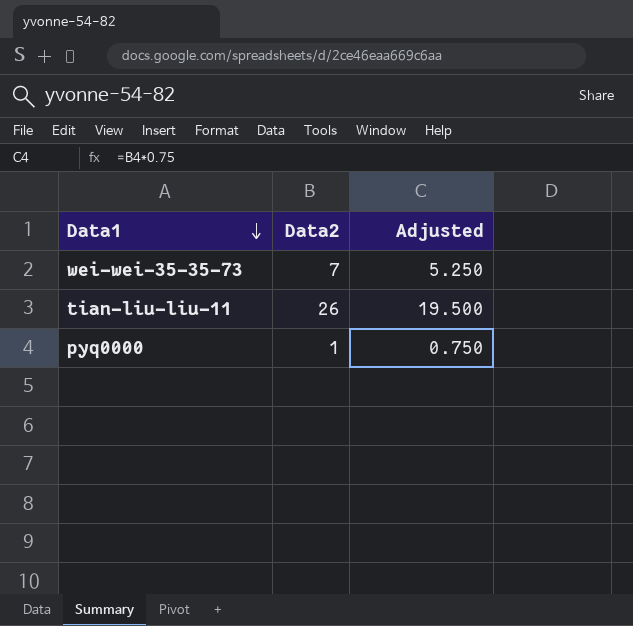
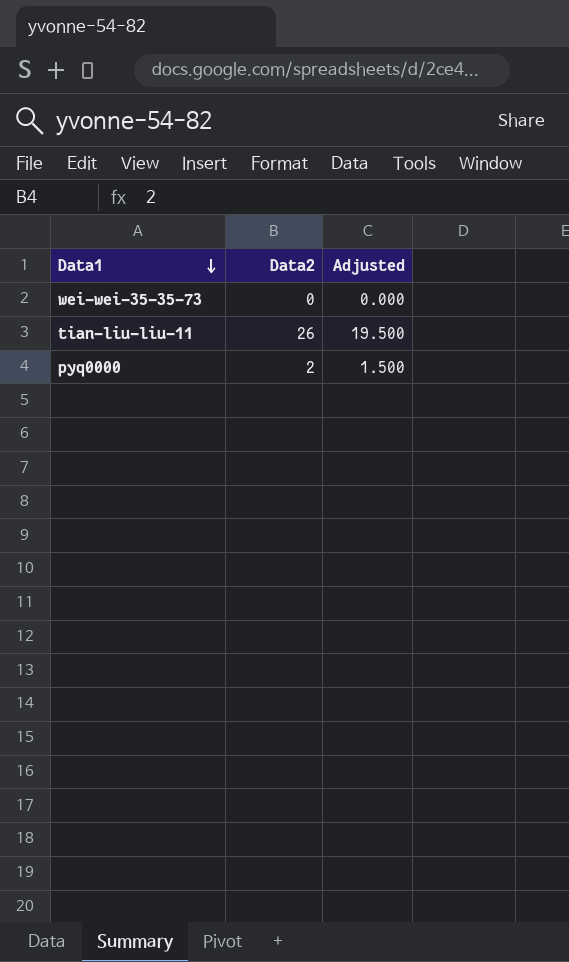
wei-wei-35-35-73 | Data2: 7 -> 0
wei-wei-35-35-73 | Adjusted: 5.250 -> 0.000
pyq0000 | Data2: 1 -> 2
pyq0000 | Adjusted: 0.750 -> 1.500

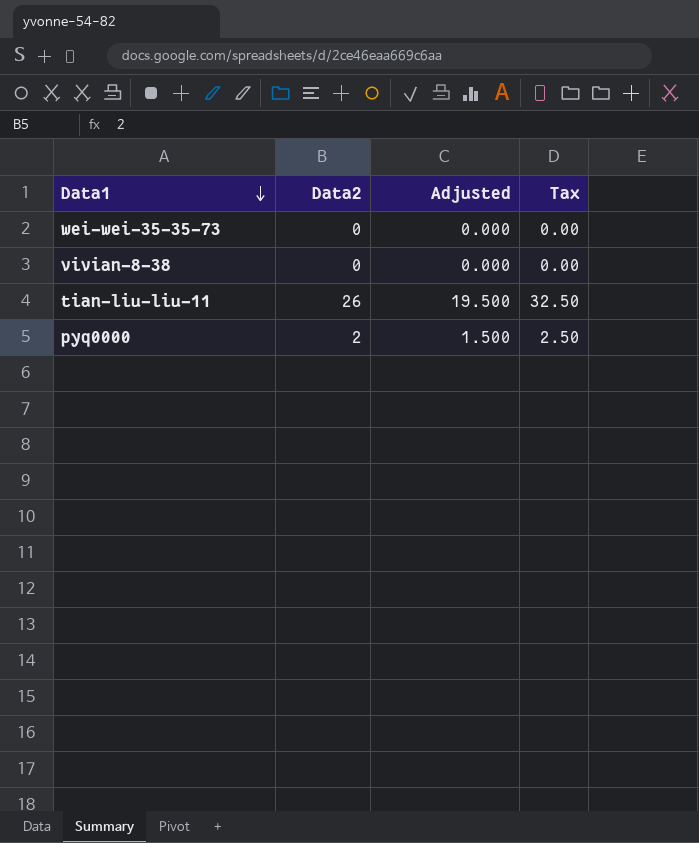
column Tax | formula: none -> [Data2] * 1.25
row vivian-8-38: none -> 0 | 0.000 | 0.00

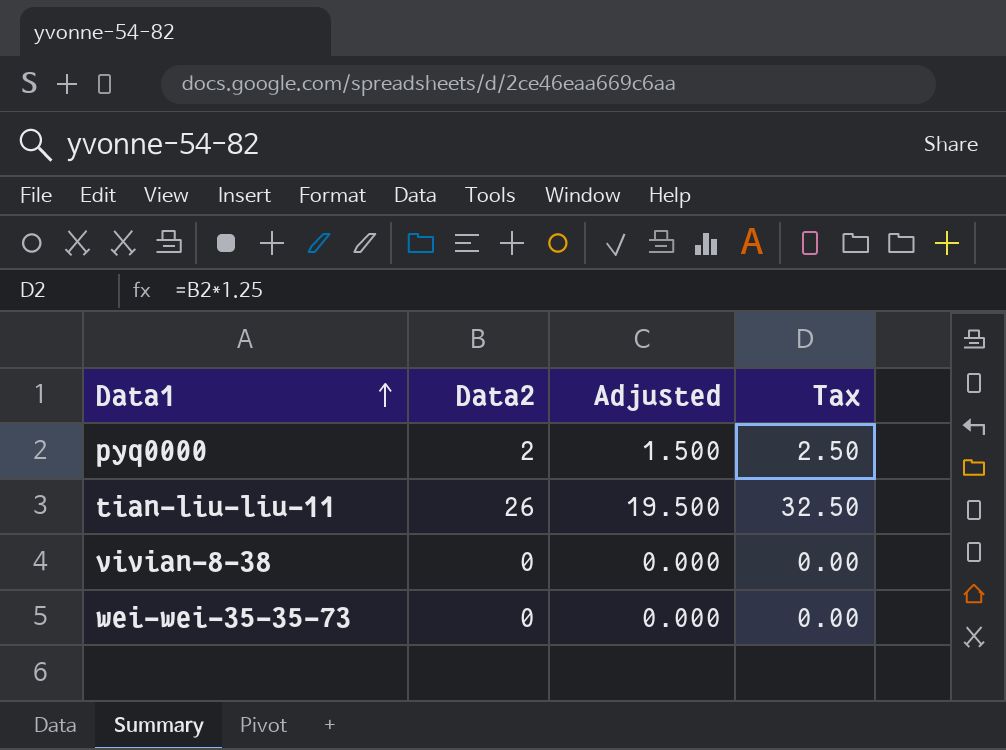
row order: Data1 descending -> Data1 ascending

